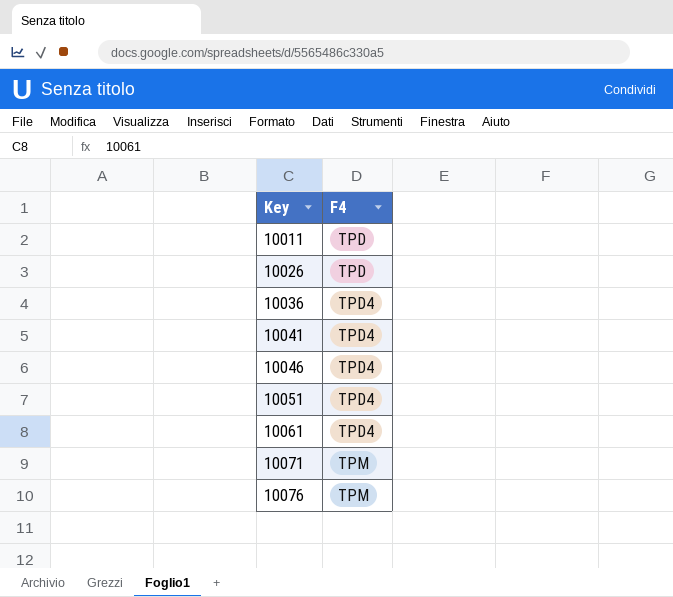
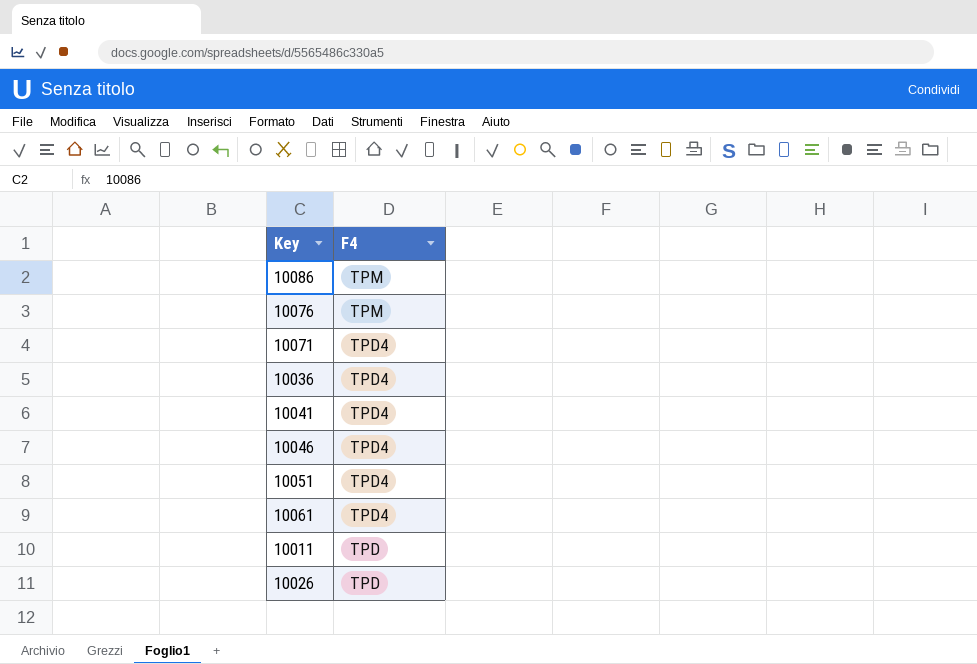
row order: Key ascending -> F4 descending
row 10086: none -> TPM
10071 | F4: TPM -> TPD4

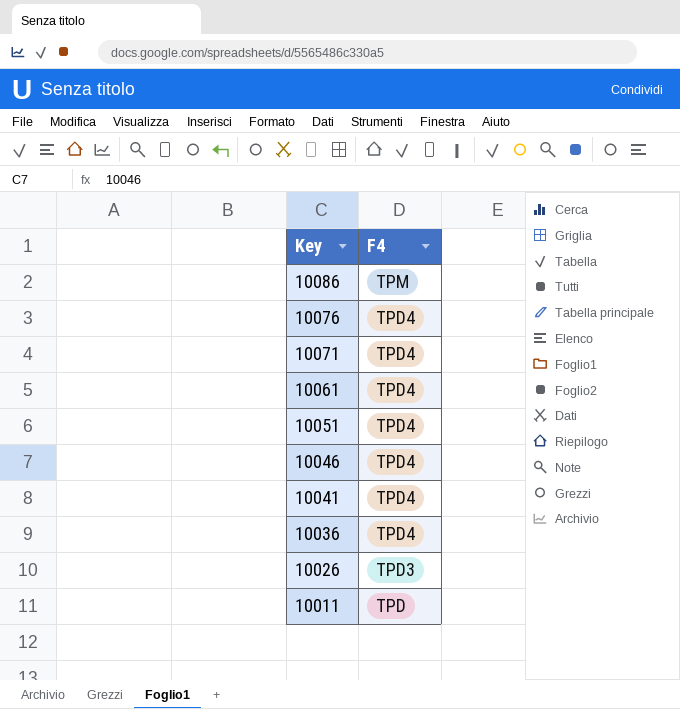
row order: F4 descending -> Key descending
10076 | F4: TPM -> TPD4
10026 | F4: TPD -> TPD3

